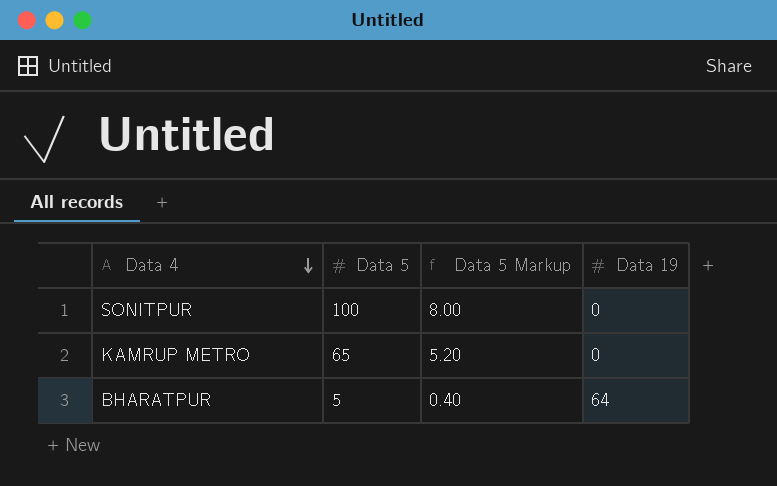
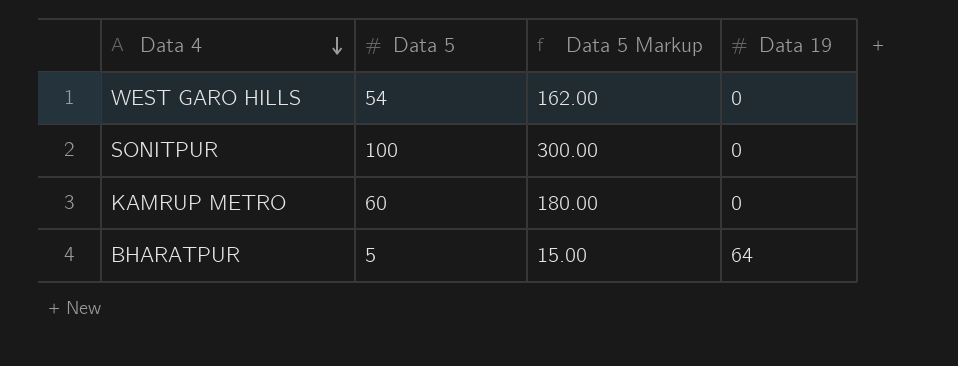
column Data 5 Markup | formula: [Data 5] * 0.08 -> [Data 5] * 3
row WEST GARO HILLS: none -> 54 | 162.00 | 0
KAMRUP METRO | Data 5: 65 -> 60

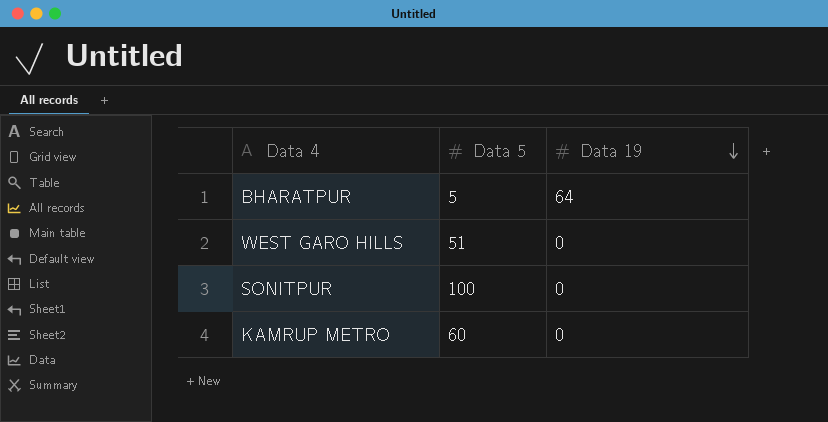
row order: Data 4 descending -> Data 19 descending
column Data 5 Markup | formula: [Data 5] * 3 -> none
WEST GARO HILLS | Data 5: 54 -> 51

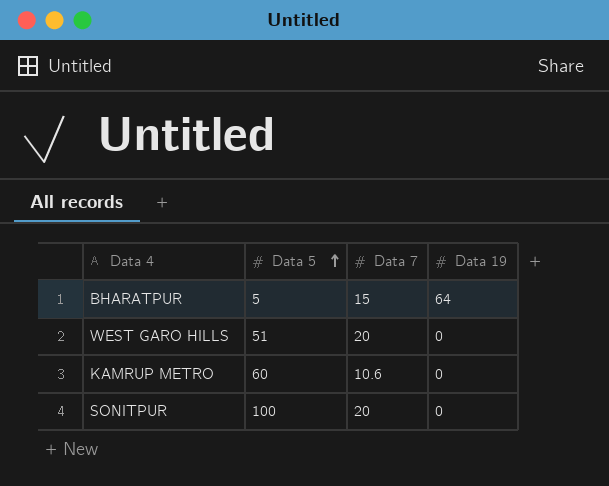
row order: Data 19 descending -> Data 5 ascending
column Data 7 | position: none -> 3

